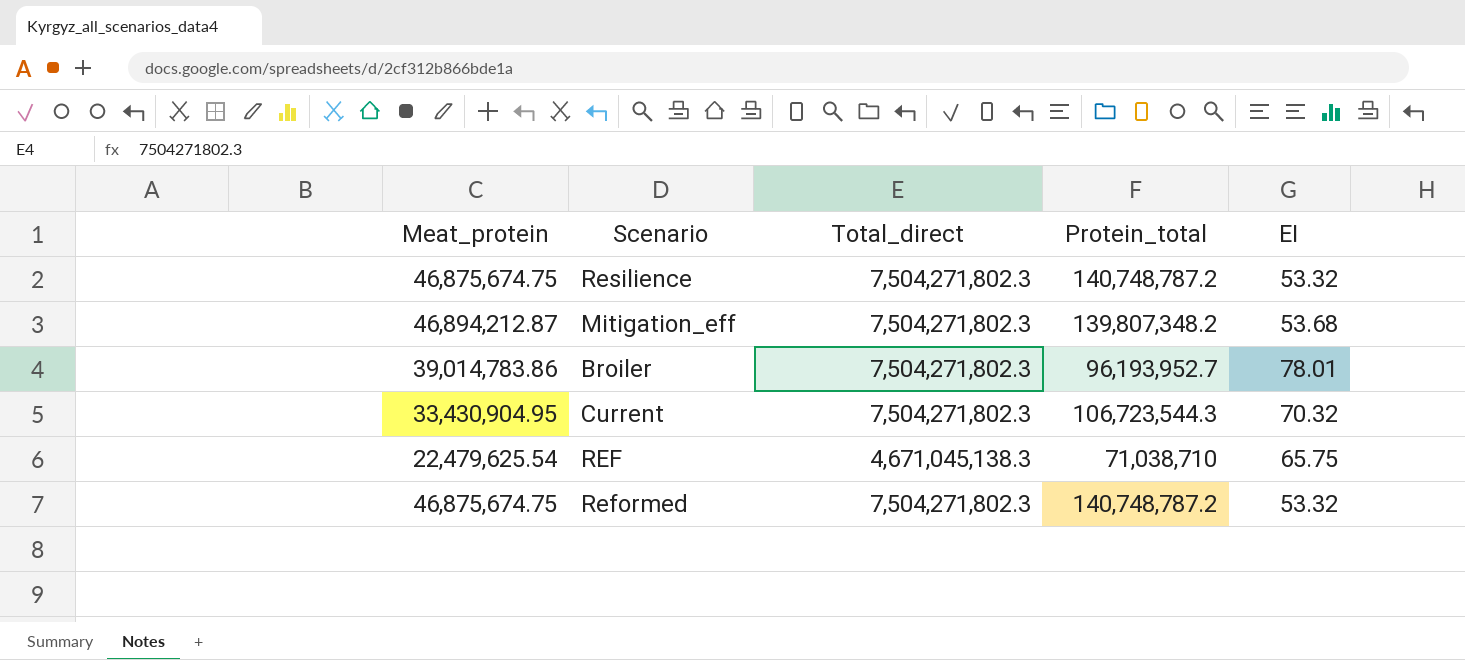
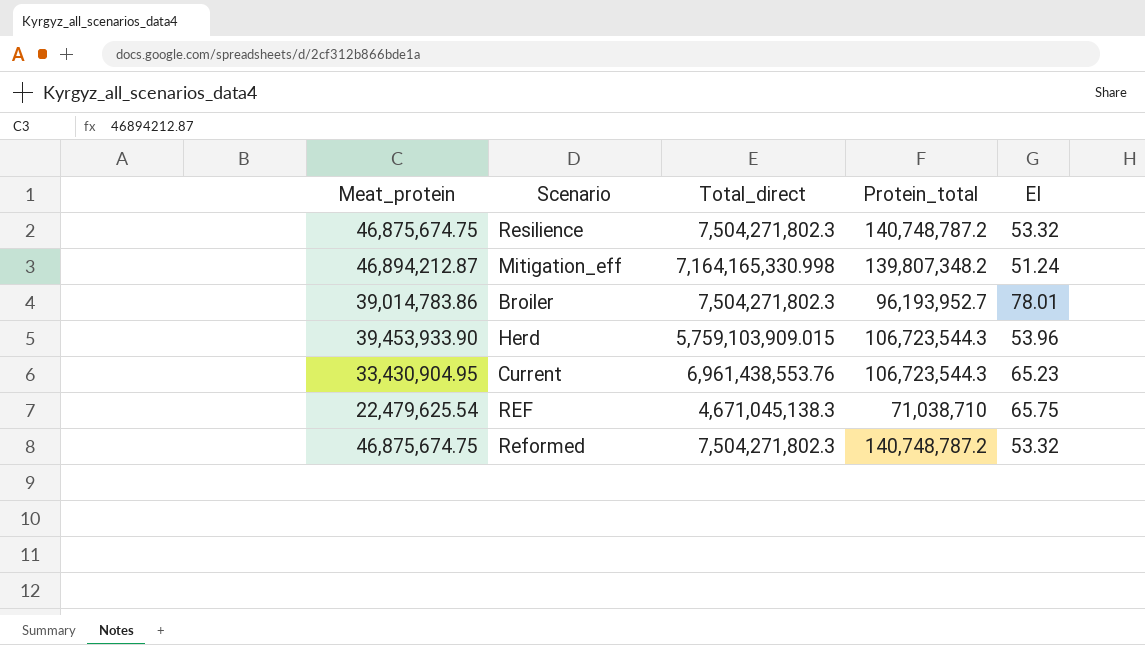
Mitigation_eff | Total_direct: 7,504,271,802.3 -> 7,164,165,330.998
Mitigation_eff | EI: 53.68 -> 51.24
row Herd: none -> 39,453,933.90 | 5,759,103,909.015 | 106,723,544.3 | 53.96
Current | Total_direct: 7,504,271,802.3 -> 6,961,438,553.76
Current | EI: 70.32 -> 65.23

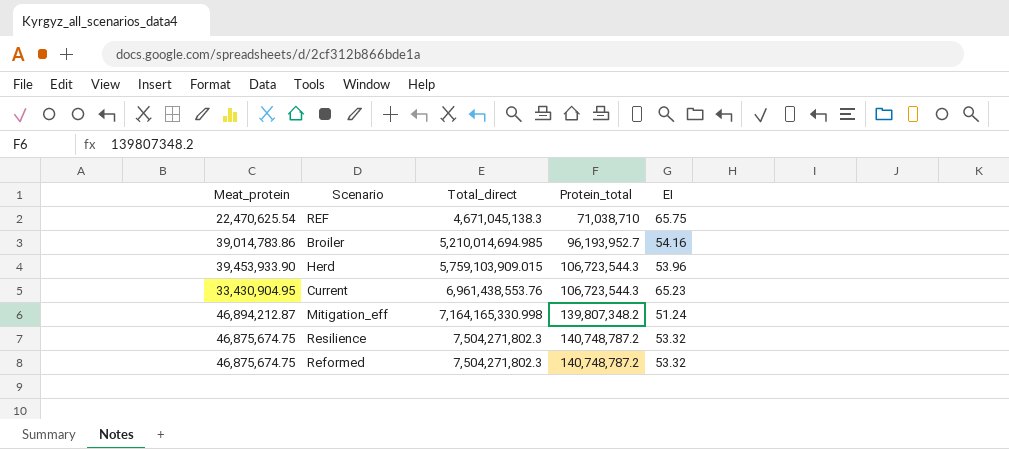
row order: none -> Total_direct ascending
REF | Meat_protein: 22,479,625.54 -> 22,470,625.54
Broiler | Total_direct: 7,504,271,802.3 -> 5,210,014,694.985
Broiler | EI: 78.01 -> 54.16

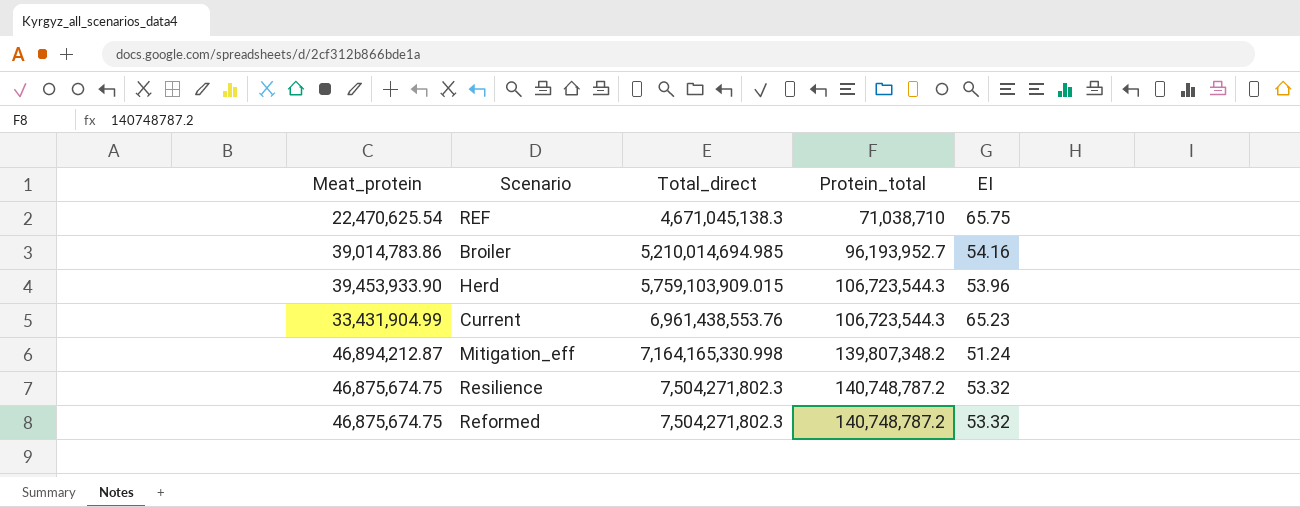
Current | Meat_protein: 33,430,904.95 -> 33,431,904.99

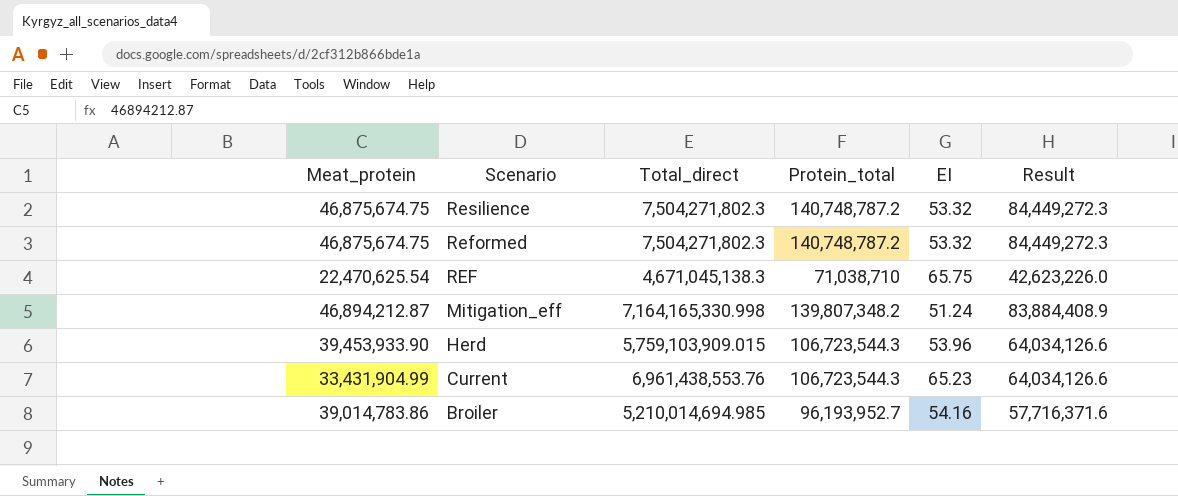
row order: Total_direct ascending -> Scenario descending
column Result | formula: none -> [Protein_total] * 0.6

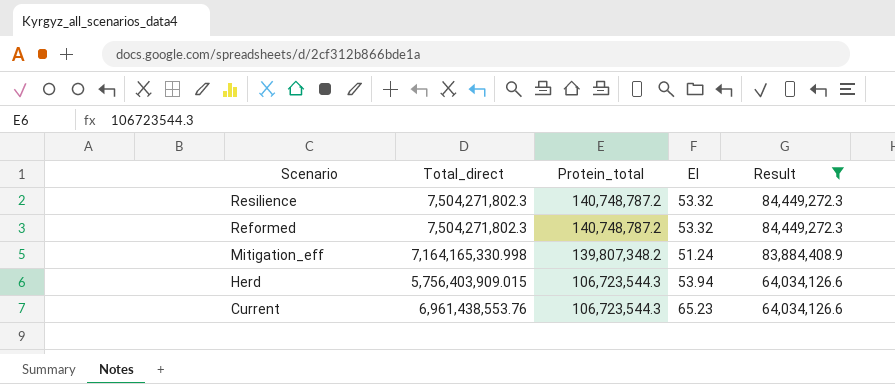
filter: none -> Result >= 64,034,126.6
column Meat_protein | position: 1 -> none
Herd | Total_direct: 5,759,103,909.015 -> 5,756,403,909.015
Herd | EI: 53.96 -> 53.94

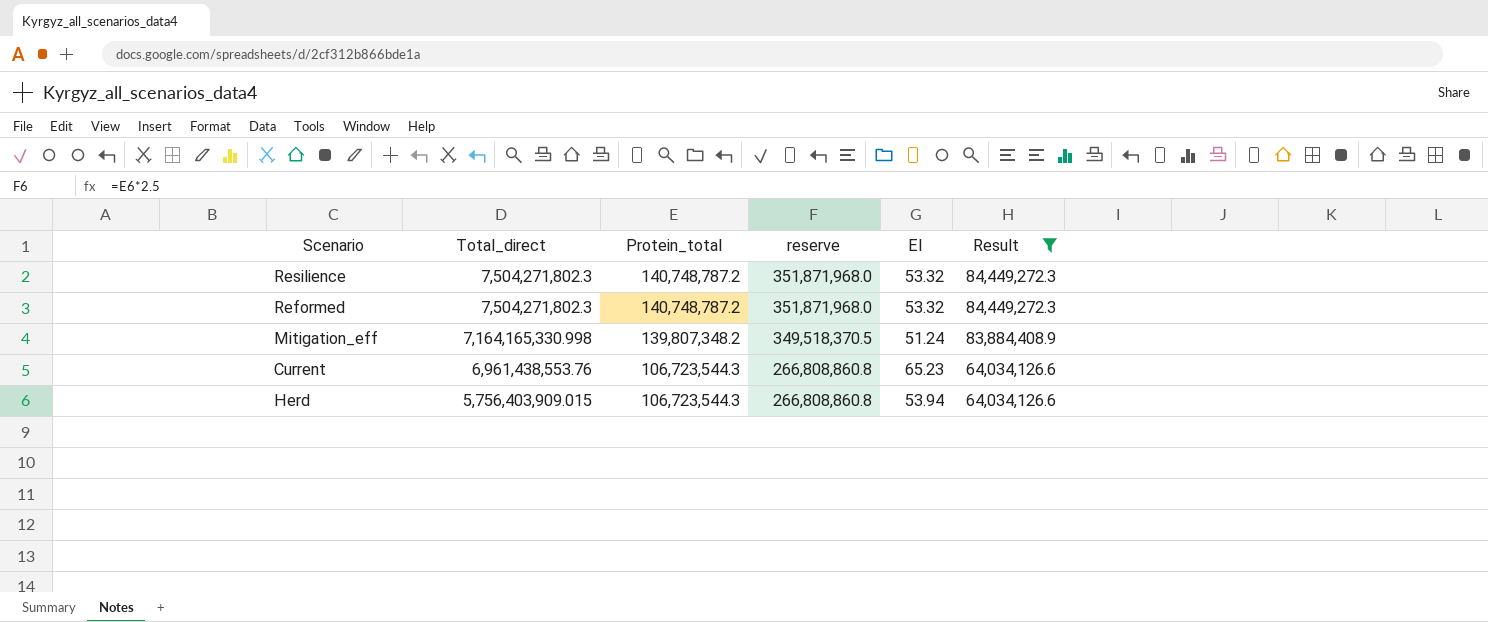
row order: Scenario descending -> Total_direct descending
column reserve | formula: none -> [Protein_total] * 2.5

